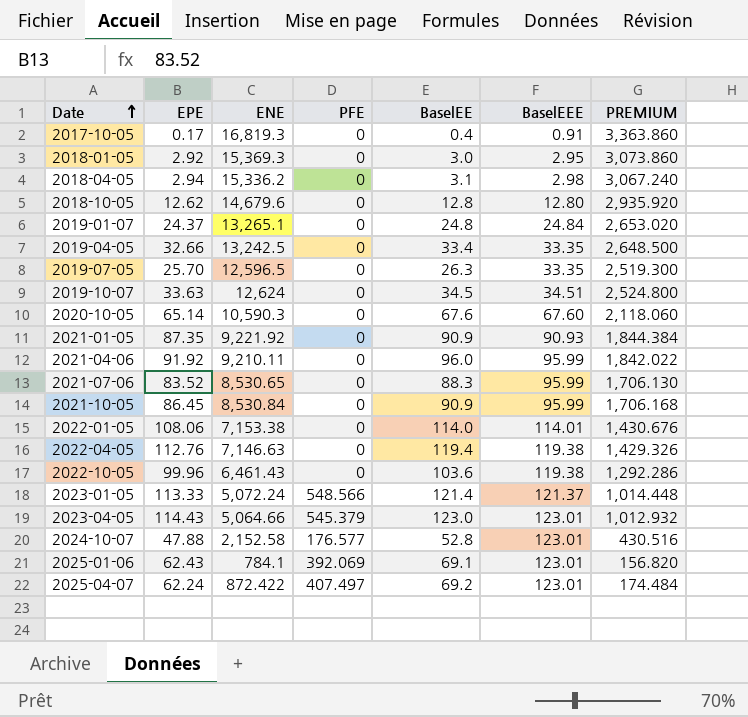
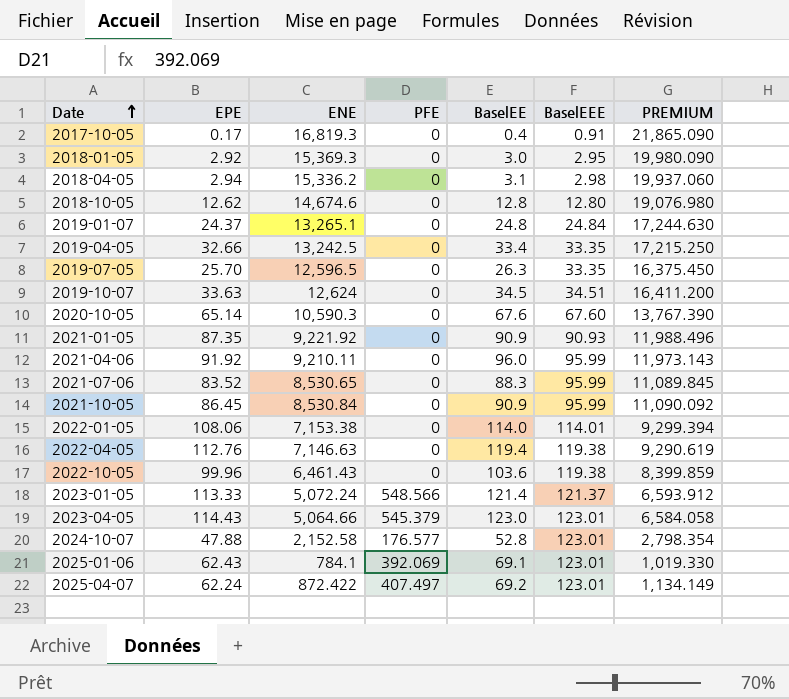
column PREMIUM | formula: [ENE] * 0.2 -> [ENE] * 1.3
2018-10-05 | ENE: 14,679.6 -> 14,674.6

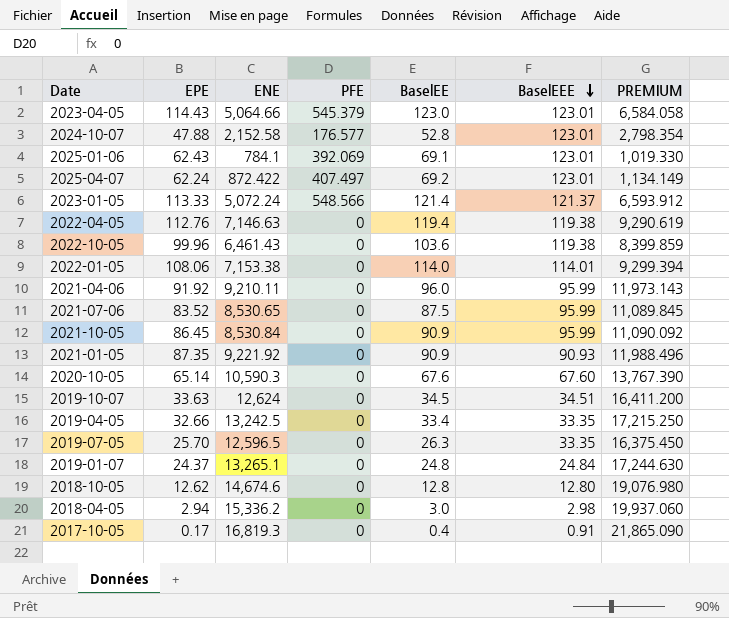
row order: Date ascending -> BaselEEE descending
row 2018-01-05: 2.92 | 15,369.3 | 0 | 3.0 | 2.95 | 19,980.090 -> none
2021-07-06 | BaselEE: 88.3 -> 87.5
2018-04-05 | BaselEE: 3.1 -> 3.0

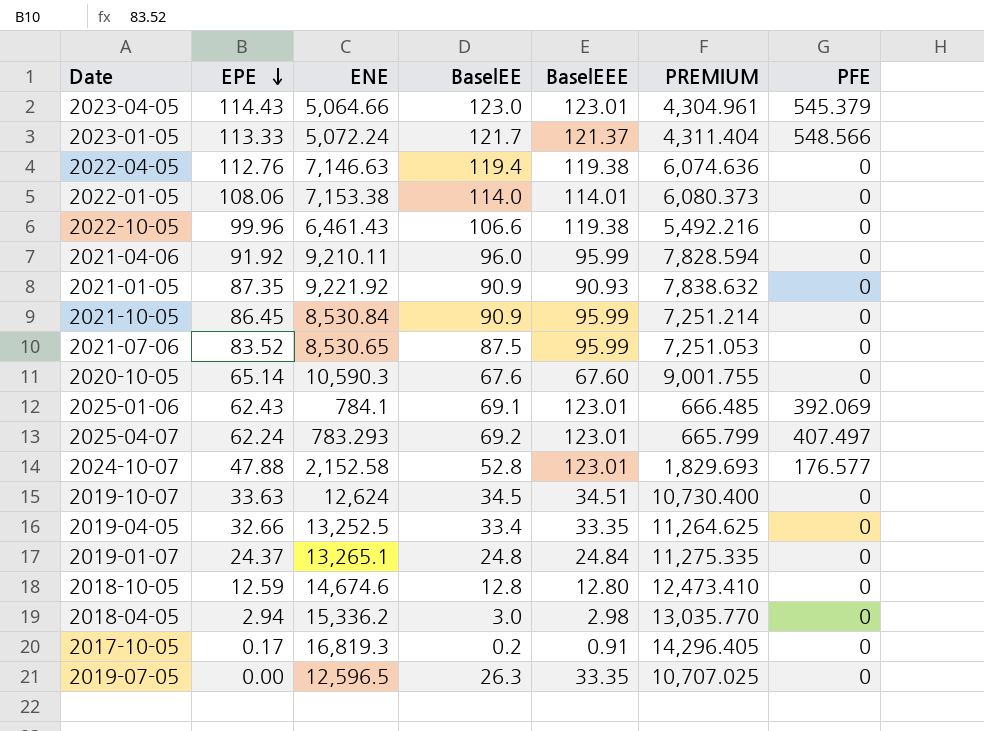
row order: BaselEEE descending -> EPE descending
column PREMIUM | formula: [ENE] * 1.3 -> [ENE] * 0.85
column PFE | position: 4 -> 7
2023-01-05 | BaselEE: 121.4 -> 121.7
2022-10-05 | BaselEE: 103.6 -> 106.6
2025-04-07 | ENE: 872.422 -> 783.293
2019-04-05 | ENE: 13,242.5 -> 13,252.5
2018-10-05 | EPE: 12.62 -> 12.59
2017-10-05 | BaselEE: 0.4 -> 0.2
2019-07-05 | EPE: 25.70 -> 0.00

